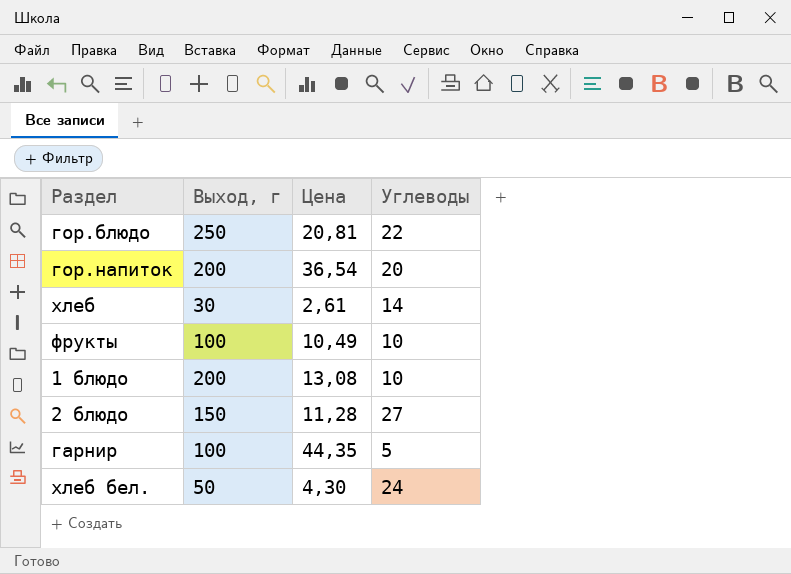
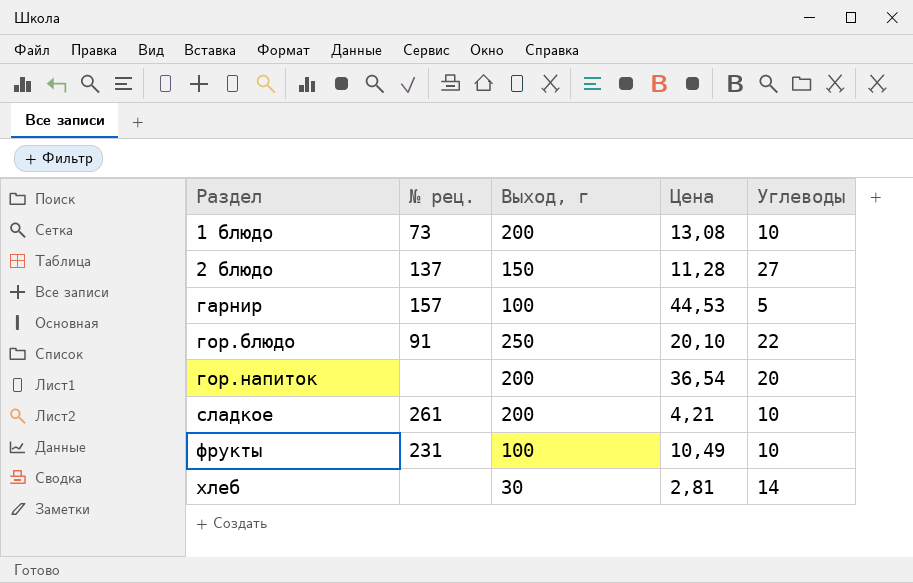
row order: none -> Раздел ascending
column № рец. | position: none -> 2
row хлеб бел.: 50 | 4,30 | 24 -> none
гарнир | Цена: 44,35 -> 44,53
гор.блюдо | Цена: 20,81 -> 20,10
row сладкое: none -> 261 | 200 | 4,21 | 10
хлеб | Цена: 2,61 -> 2,81

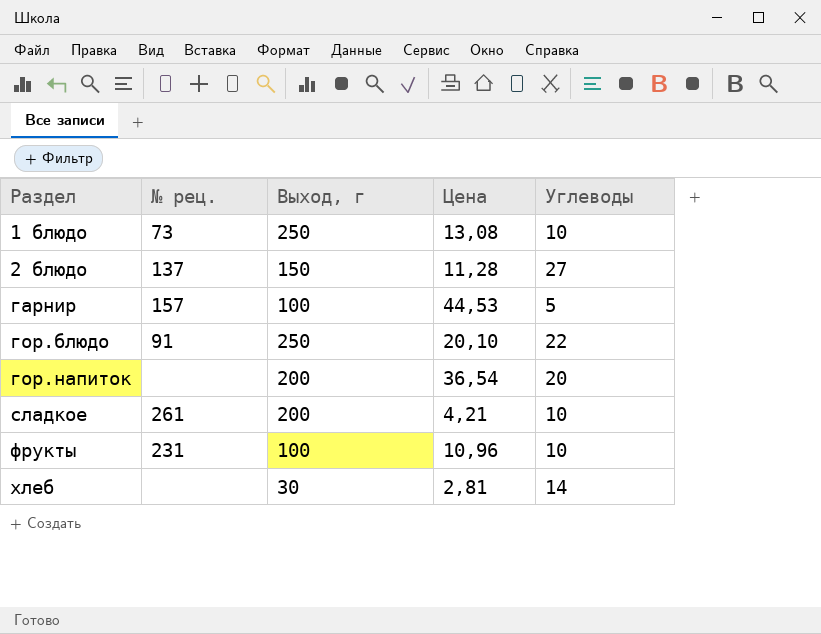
1 блюдо | Выход, г: 200 -> 250
фрукты | Цена: 10,49 -> 10,96

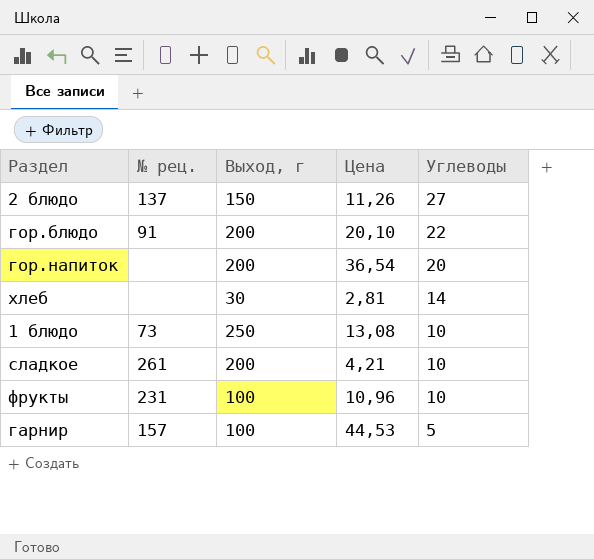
row order: Раздел ascending -> Углеводы descending
2 блюдо | Цена: 11,28 -> 11,26
гор.блюдо | Выход, г: 250 -> 200

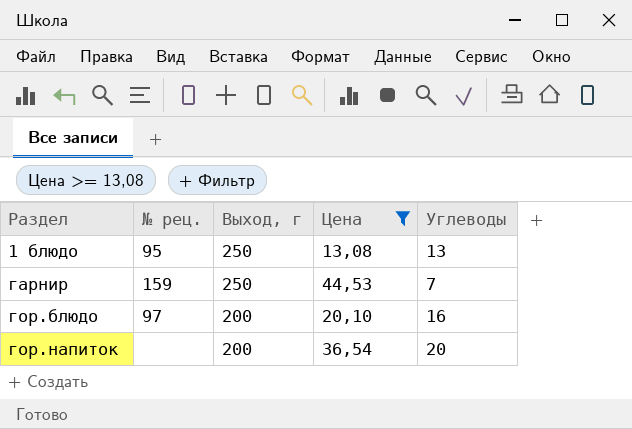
filter: none -> Цена >= 13,08
row order: Углеводы descending -> Раздел ascending
1 блюдо | № рец.: 73 -> 95
1 блюдо | Углеводы: 10 -> 13
гарнир | № рец.: 157 -> 159
гарнир | Выход, г: 100 -> 250
гарнир | Углеводы: 5 -> 7
гор.блюдо | № рец.: 91 -> 97
гор.блюдо | Углеводы: 22 -> 16

